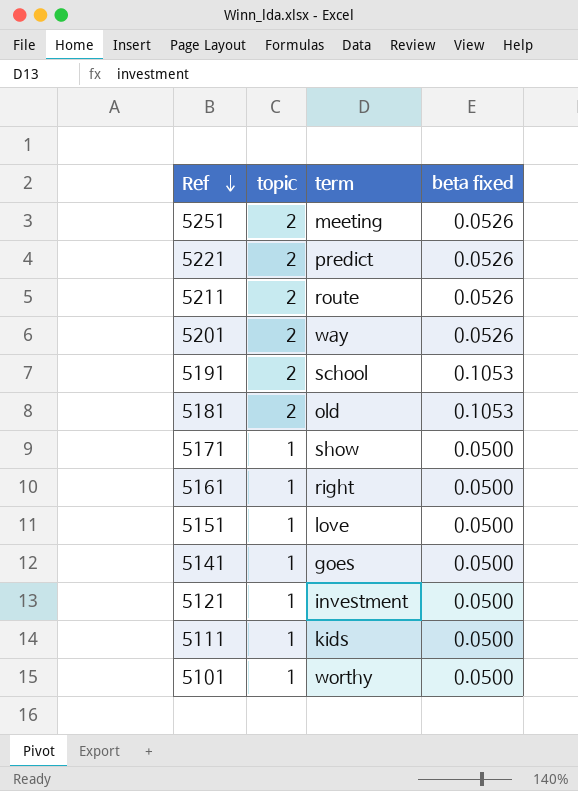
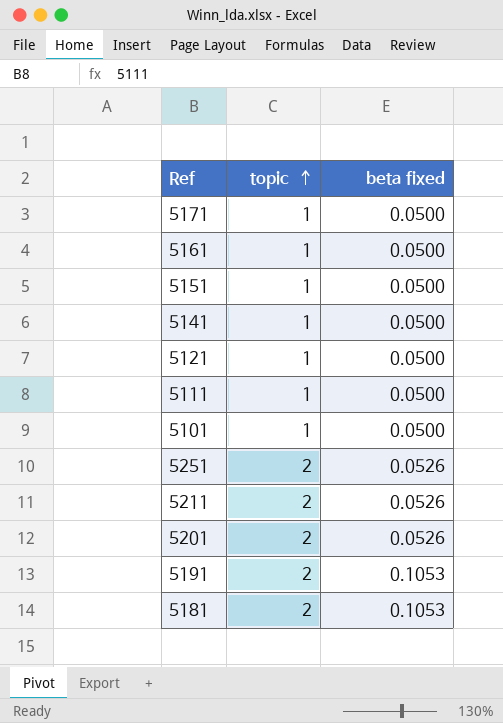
row order: Ref descending -> topic ascending
column term | position: 3 -> none
row 5221: 2 | predict | 0.0526 -> none

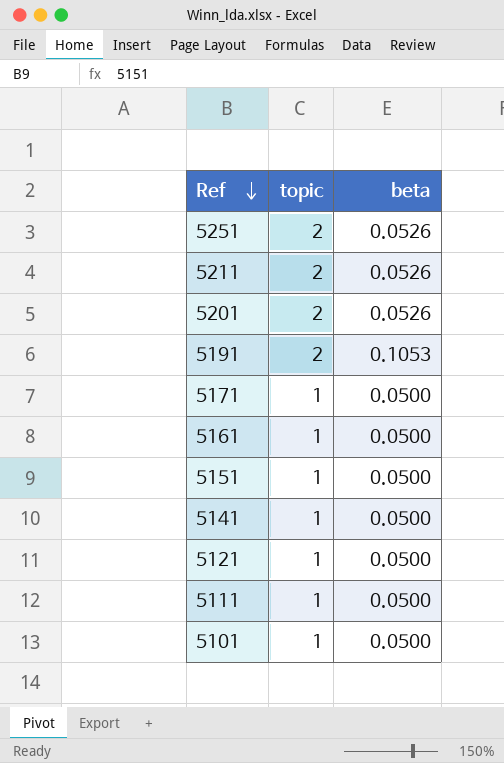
row order: topic ascending -> Ref descending
column name: beta fixed -> beta
row 5181: 2 | 0.1053 -> none

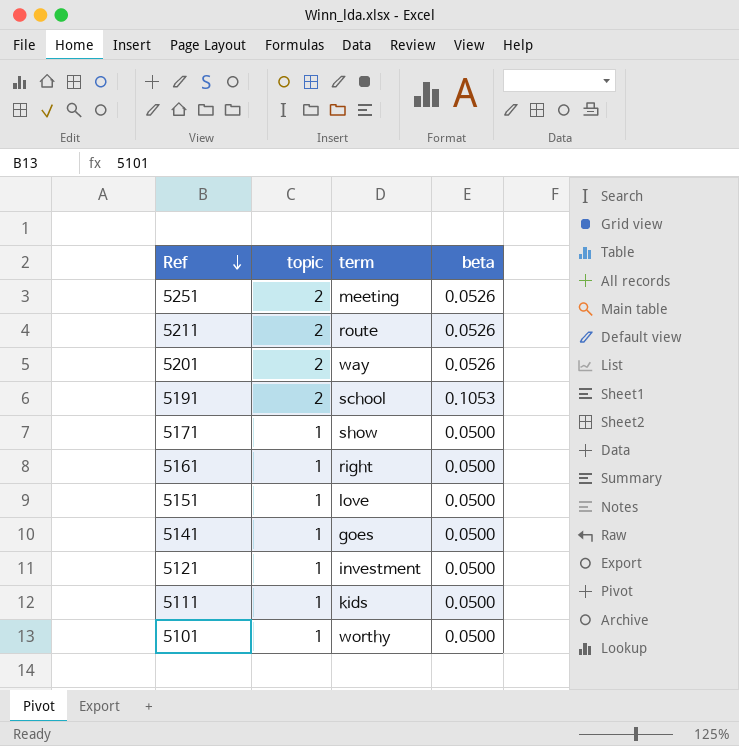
column term | position: none -> 3

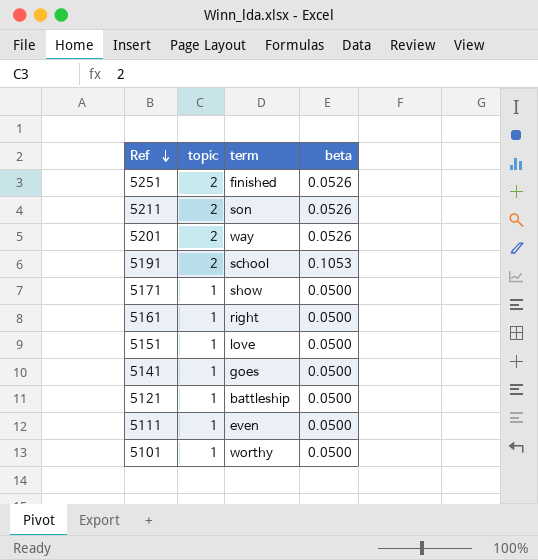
5251 | term: meeting -> finished
5211 | term: route -> son
5121 | term: investment -> battleship
5111 | term: kids -> even

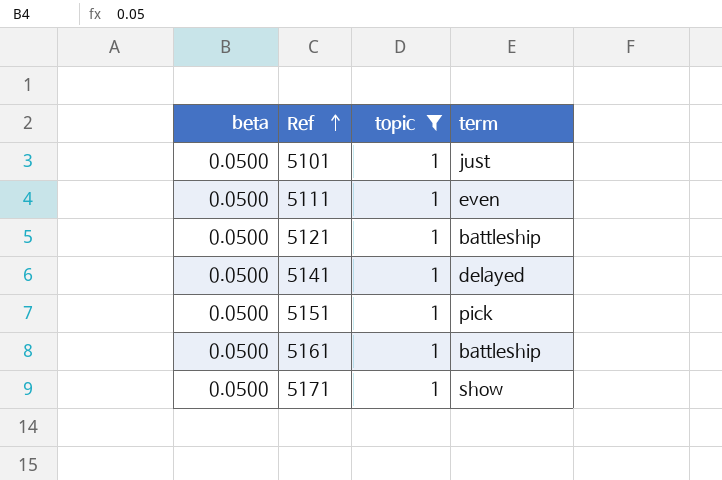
filter: none -> topic = 1
row order: Ref descending -> Ref ascending
column beta | position: 4 -> 1
5101 | term: worthy -> just
5141 | term: goes -> delayed
5151 | term: love -> pick
5161 | term: right -> battleship

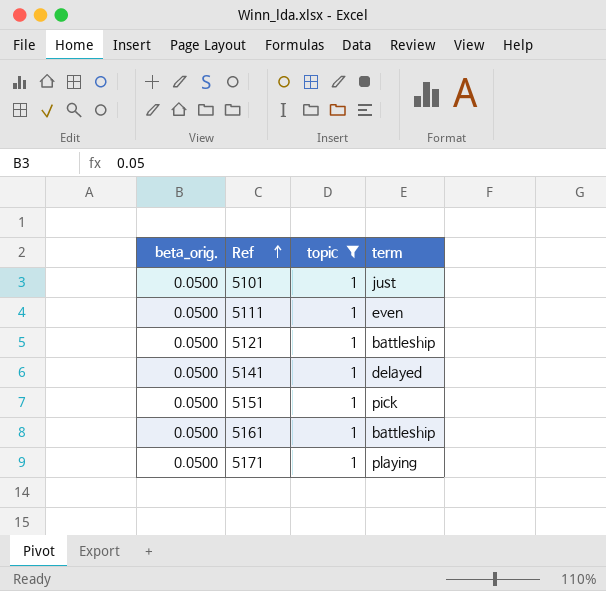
column name: beta -> beta_orig.
5171 | term: show -> playing

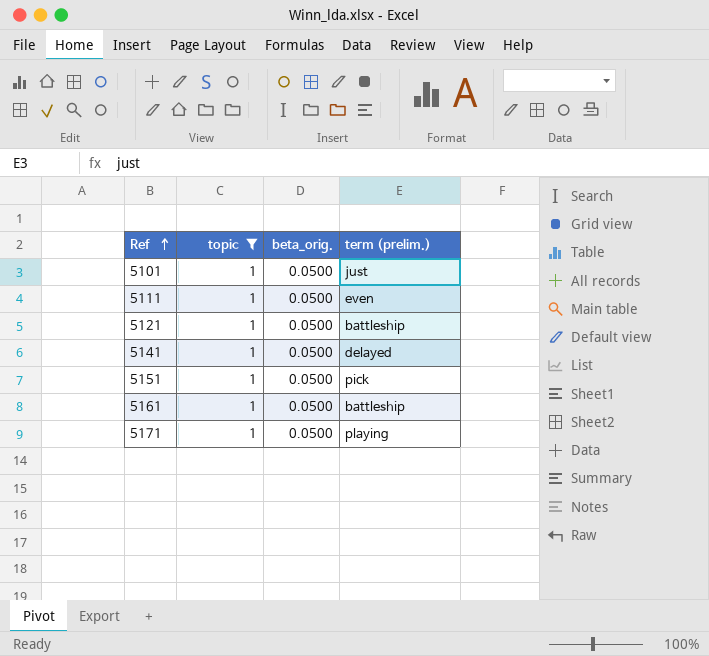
column beta_orig. | position: 1 -> 3
column name: term -> term (prelim.)

